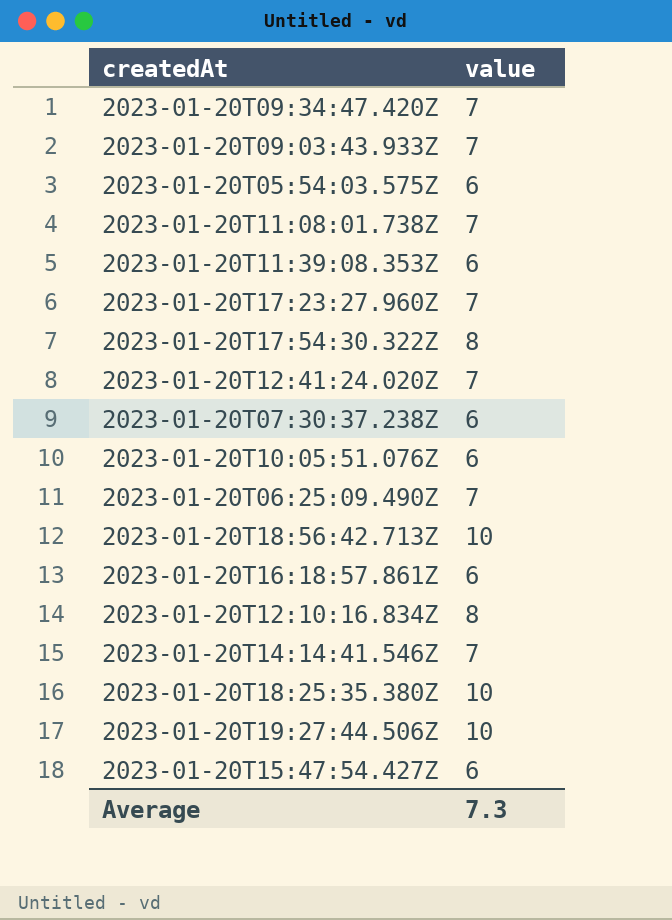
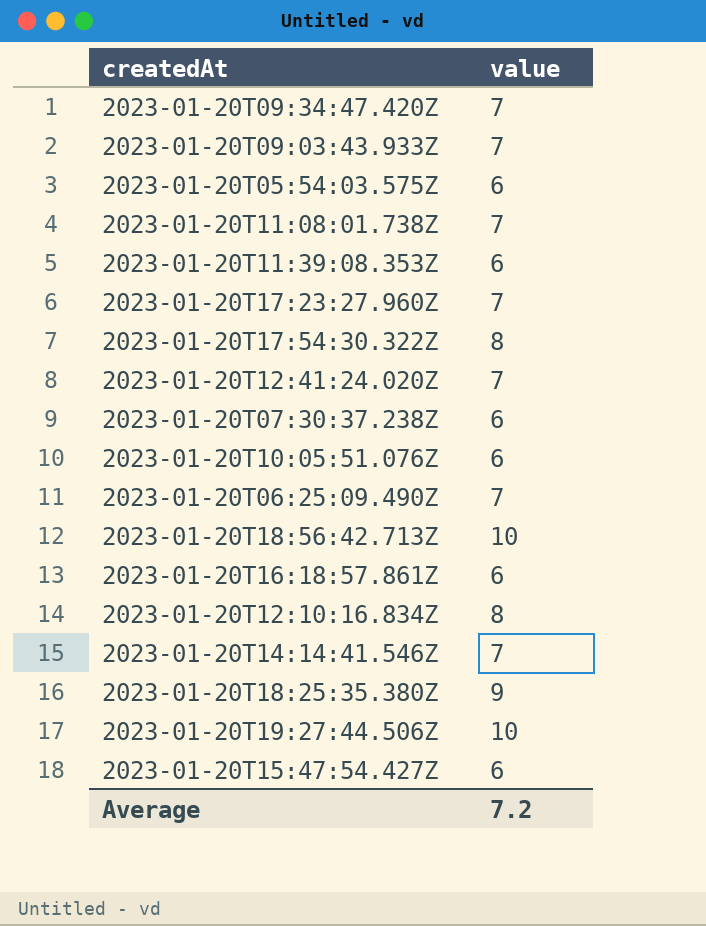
2023-01-20T18:25:35.380Z | value: 10 -> 9
Average | value: 7.3 -> 7.2

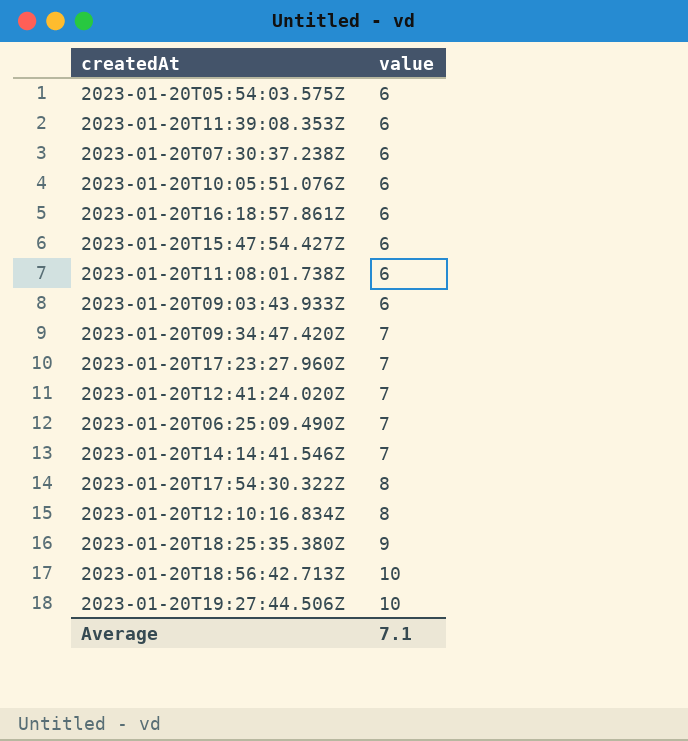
row order: none -> value ascending
2023-01-20T11:08:01.738Z | value: 7 -> 6
2023-01-20T09:03:43.933Z | value: 7 -> 6
Average | value: 7.2 -> 7.1

